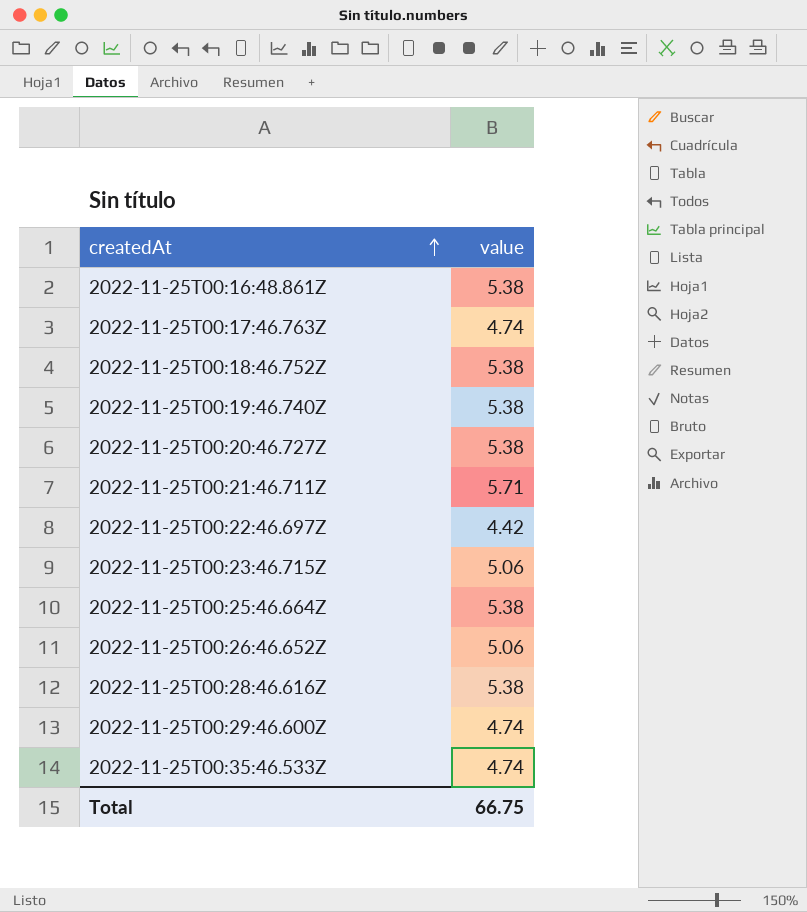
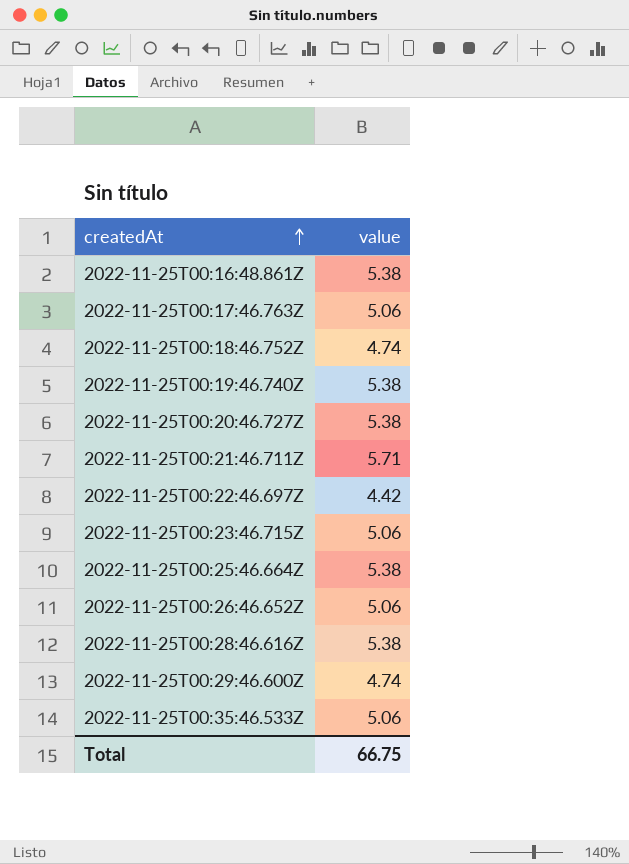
2022-11-25T00:17:46.763Z | value: 4.74 -> 5.06
2022-11-25T00:18:46.752Z | value: 5.38 -> 4.74
2022-11-25T00:35:46.533Z | value: 4.74 -> 5.06

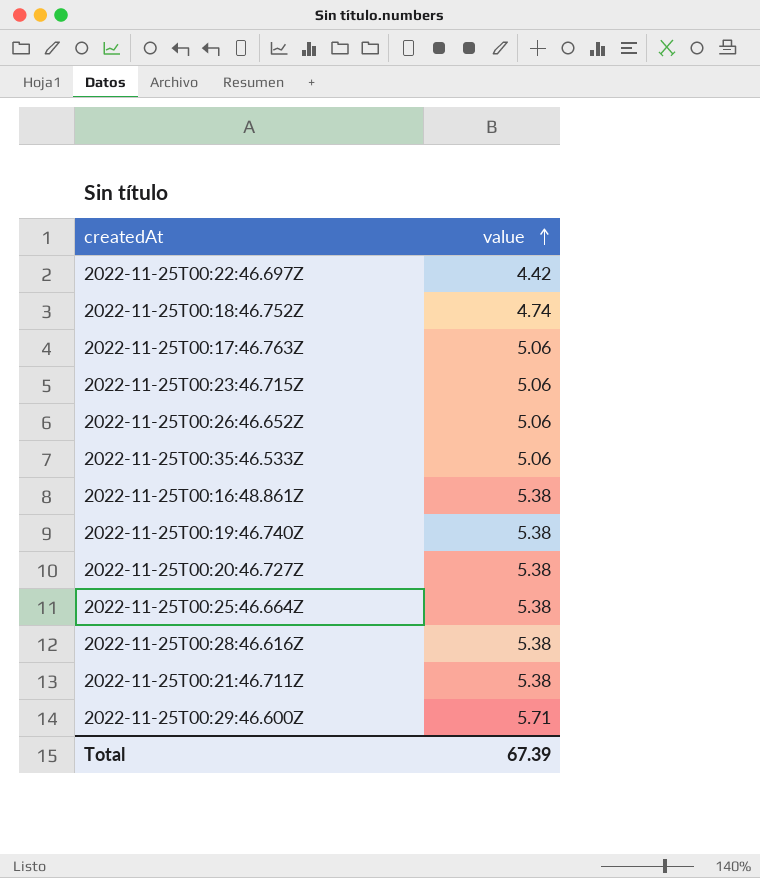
row order: createdAt ascending -> value ascending
2022-11-25T00:21:46.711Z | value: 5.71 -> 5.38
2022-11-25T00:29:46.600Z | value: 4.74 -> 5.71
Total | value: 66.75 -> 67.39

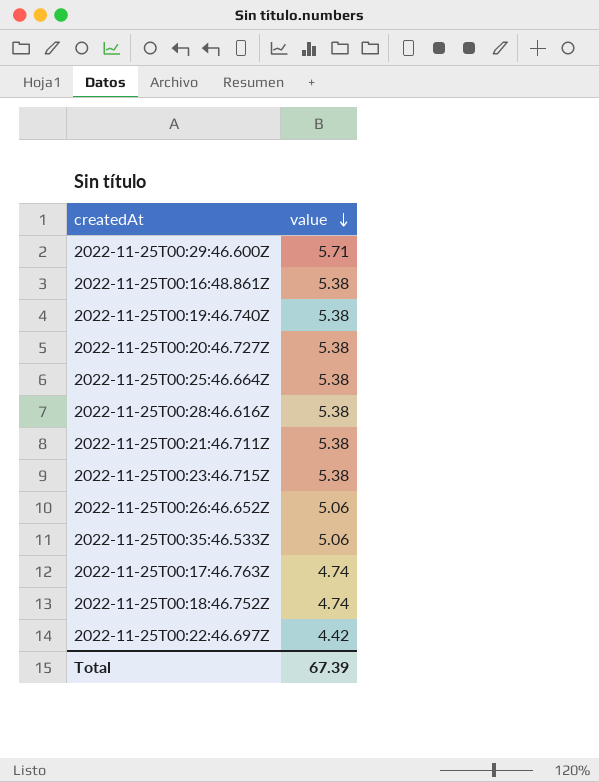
row order: value ascending -> value descending
2022-11-25T00:23:46.715Z | value: 5.06 -> 5.38
2022-11-25T00:17:46.763Z | value: 5.06 -> 4.74

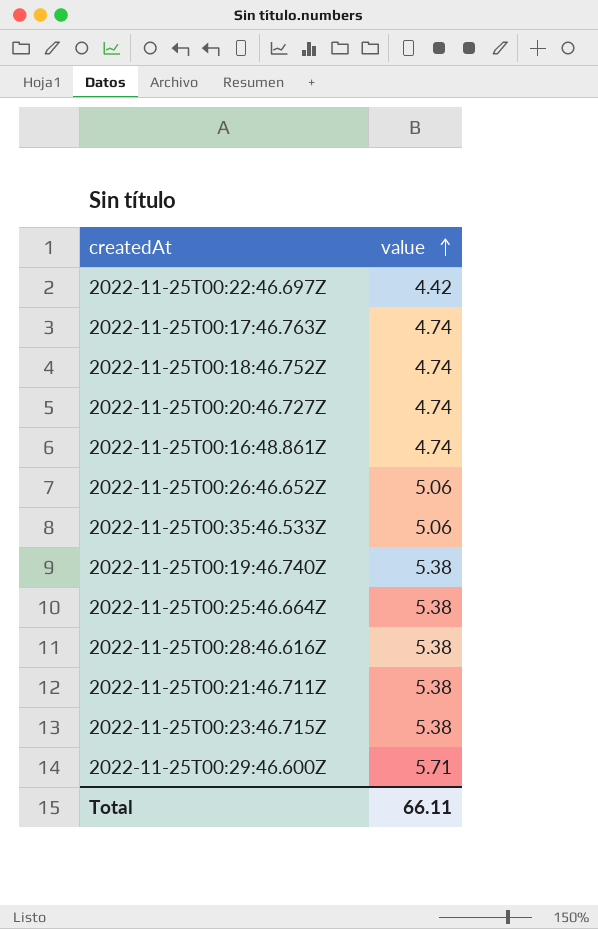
row order: value descending -> value ascending
2022-11-25T00:20:46.727Z | value: 5.38 -> 4.74
2022-11-25T00:16:48.861Z | value: 5.38 -> 4.74
Total | value: 67.39 -> 66.11

